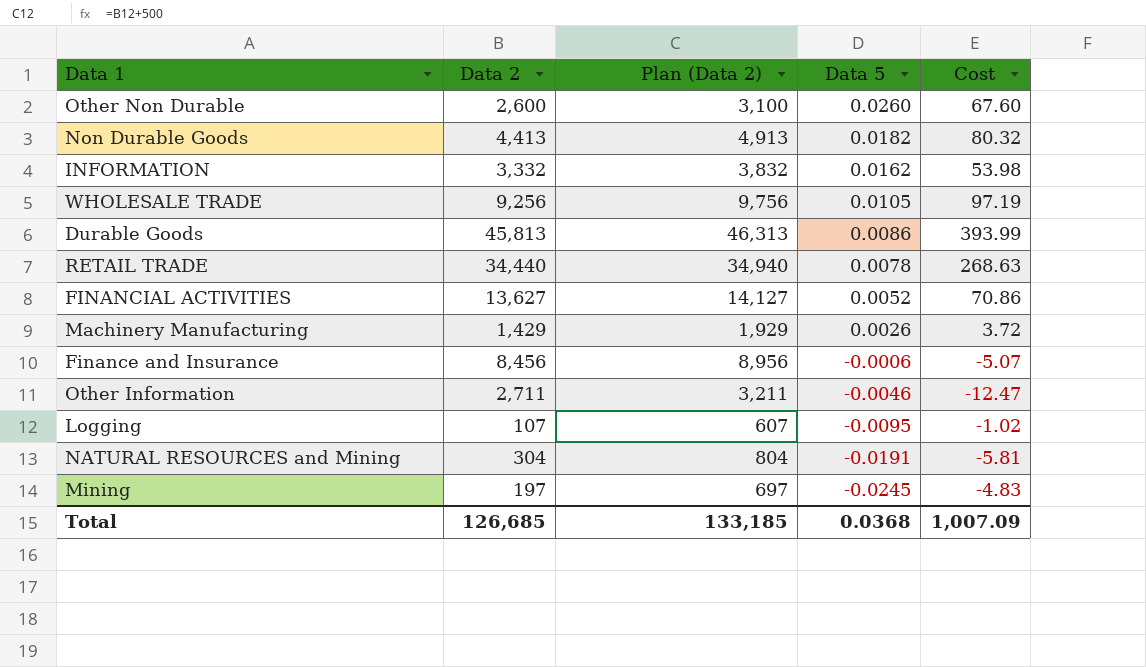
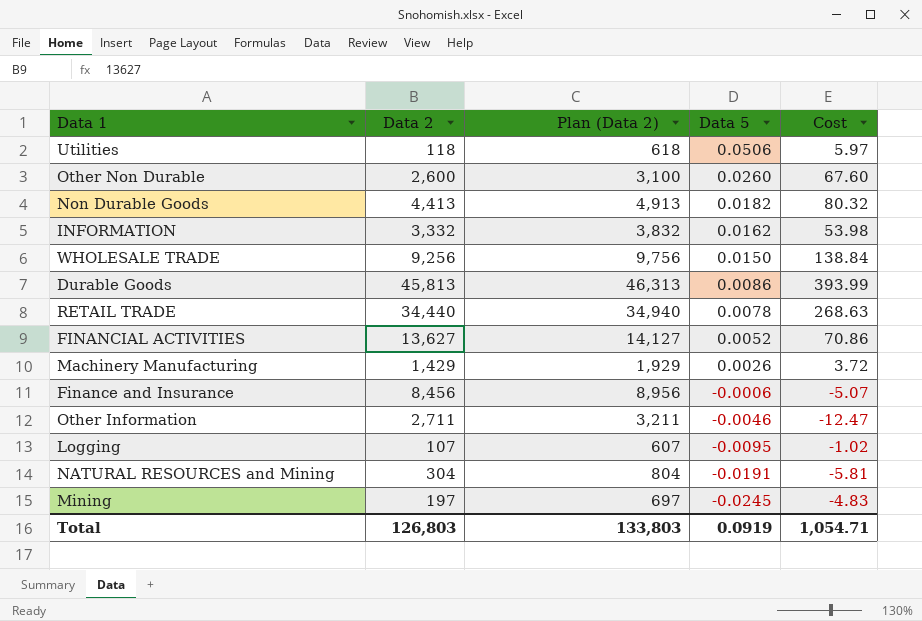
row Utilities: none -> 118 | 618 | 0.0506 | 5.97
WHOLESALE TRADE | Data 5: 0.0105 -> 0.0150
WHOLESALE TRADE | Cost: 97.19 -> 138.84
Total | Data 2: 126,685 -> 126,803
Total | Plan (Data 2): 133,185 -> 133,803
Total | Data 5: 0.0368 -> 0.0919
Total | Cost: 1,007.09 -> 1,054.71

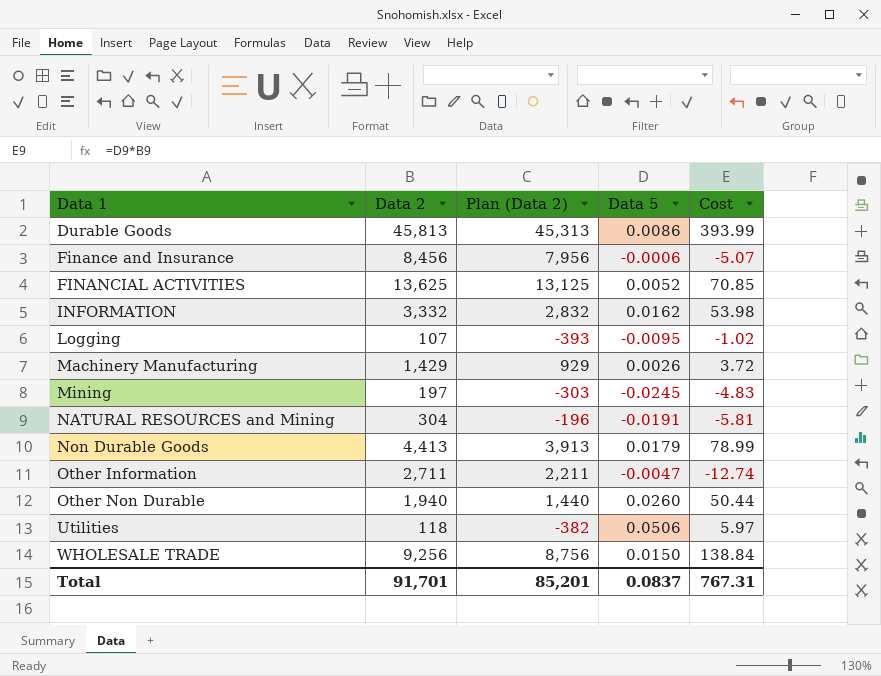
row order: Data 5 descending -> Data 1 ascending
column Plan (Data 2) | formula: [Data 2] + 500 -> [Data 2] - 500
row RETAIL TRADE: 34,440 | 34,940 | 0.0078 | 268.63 -> none
FINANCIAL ACTIVITIES | Data 2: 13,627 -> 13,625
FINANCIAL ACTIVITIES | Cost: 70.86 -> 70.85
Non Durable Goods | Data 5: 0.0182 -> 0.0179
Non Durable Goods | Cost: 80.32 -> 78.99
Other Information | Data 5: -0.0046 -> -0.0047
Other Information | Cost: -12.47 -> -12.74
Other Non Durable | Data 2: 2,600 -> 1,940
Other Non Durable | Cost: 67.60 -> 50.44
Total | Data 2: 126,803 -> 91,701
Total | Plan (Data 2): 133,803 -> 85,201
Total | Data 5: 0.0919 -> 0.0837
Total | Cost: 1,054.71 -> 767.31

